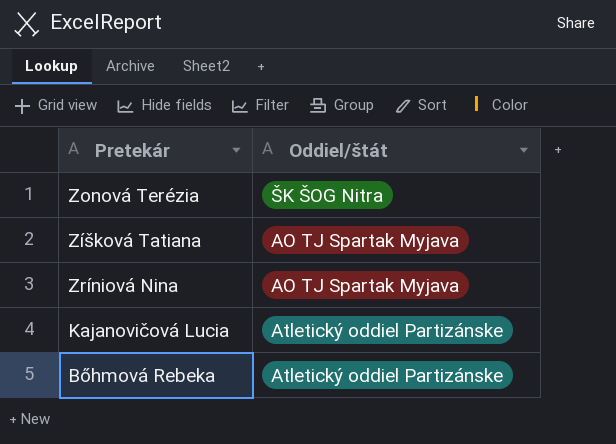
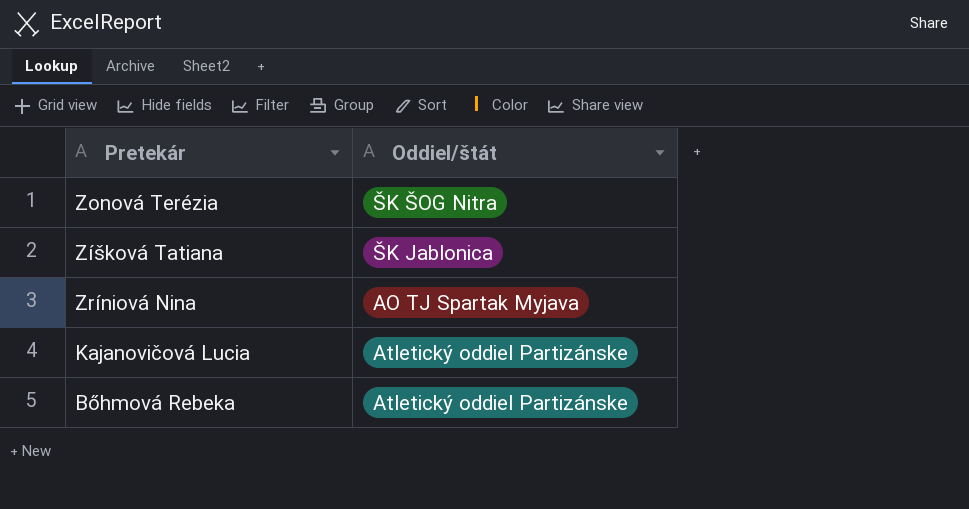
Zíšková Tatiana | Oddiel/štát: AO TJ Spartak Myjava -> ŠK Jablonica

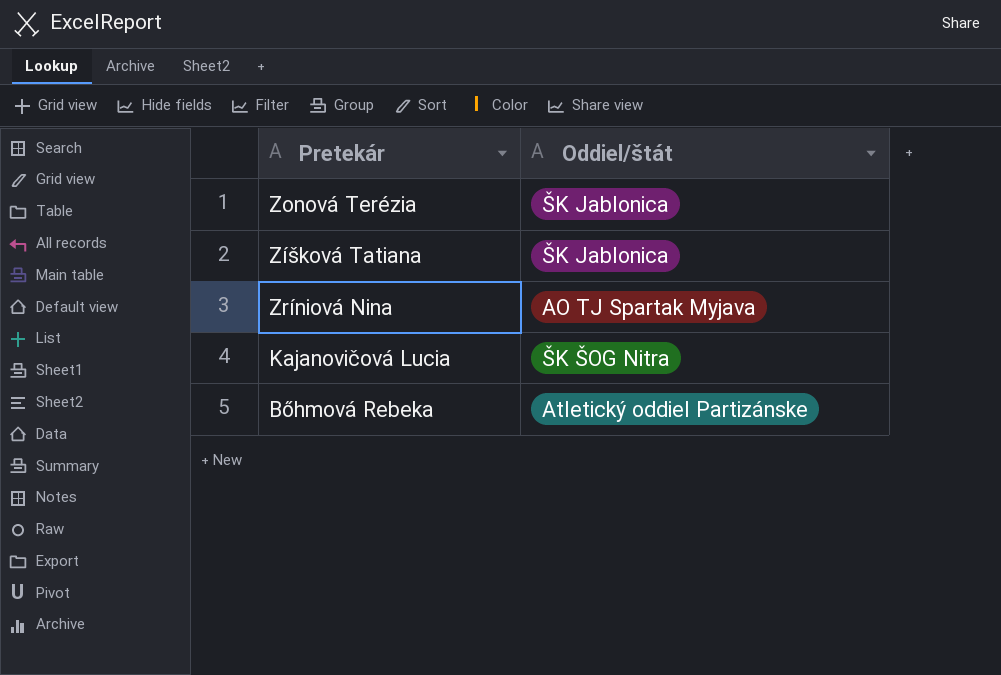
Zonová Terézia | Oddiel/štát: ŠK ŠOG Nitra -> ŠK Jablonica
Kajanovičová Lucia | Oddiel/štát: Atletický oddiel Partizánske -> ŠK ŠOG Nitra

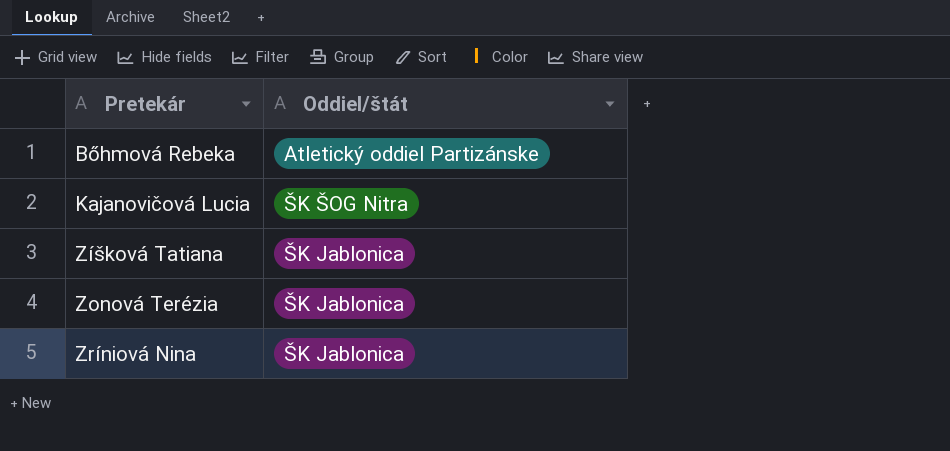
row order: none -> Pretekár ascending
Zríniová Nina | Oddiel/štát: AO TJ Spartak Myjava -> ŠK Jablonica

